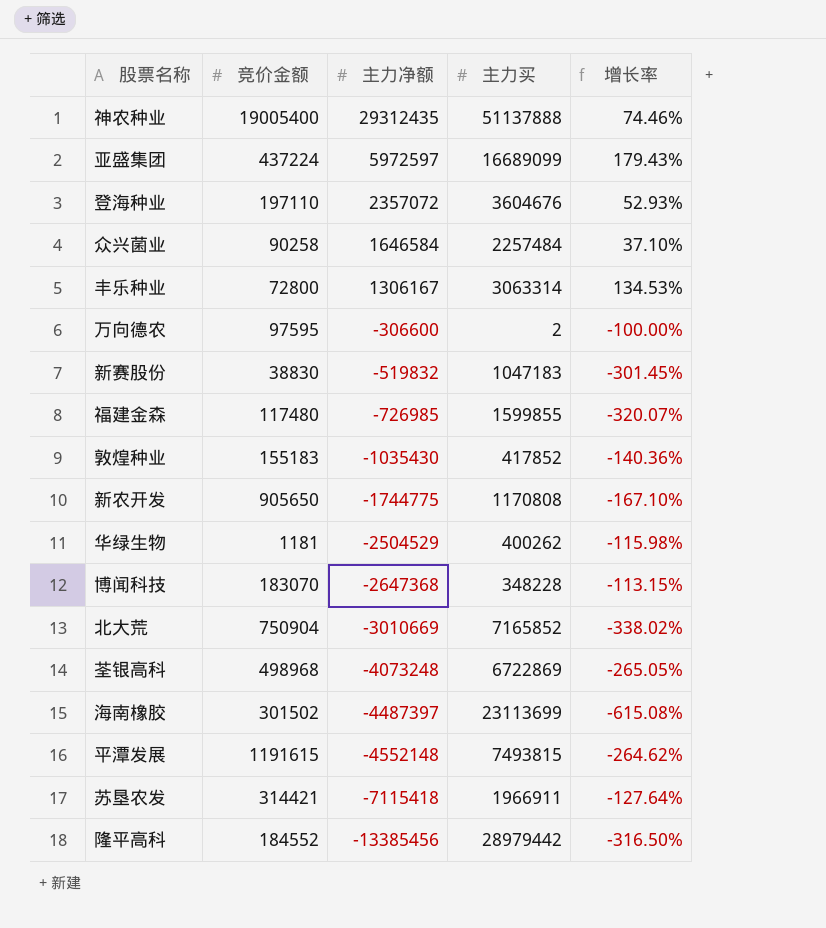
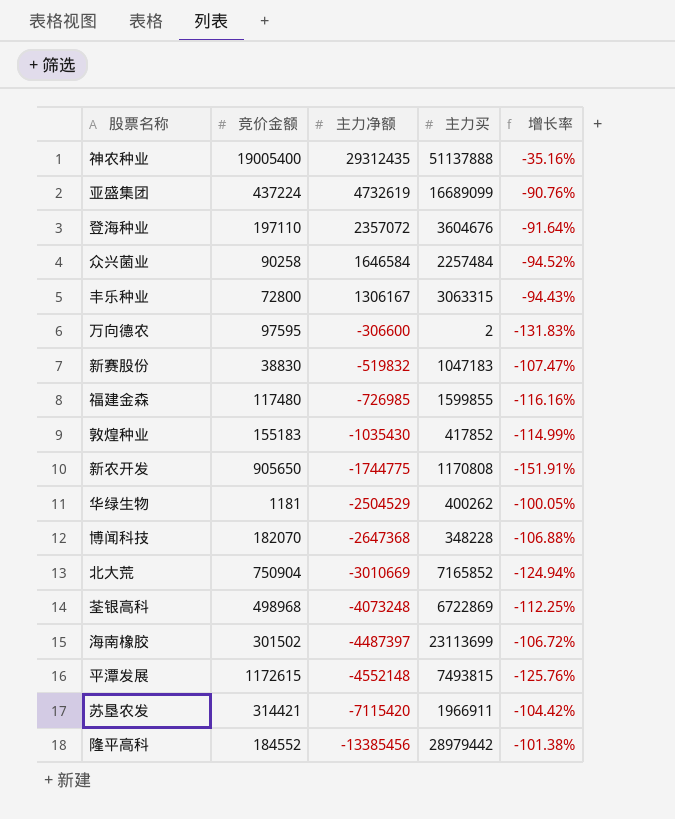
column 增长率 | formula: ([主力买] - [主力净额]) / [主力净额] -> ([竞价金额] - [主力净额]) / [主力净额]
亚盛集团 | 主力净额: 5972597 -> 4732619
丰乐种业 | 主力买: 3063314 -> 3063315
博闻科技 | 竞价金额: 183070 -> 182070
平潭发展 | 竞价金额: 1191615 -> 1172615
苏垦农发 | 主力净额: -7115418 -> -7115420

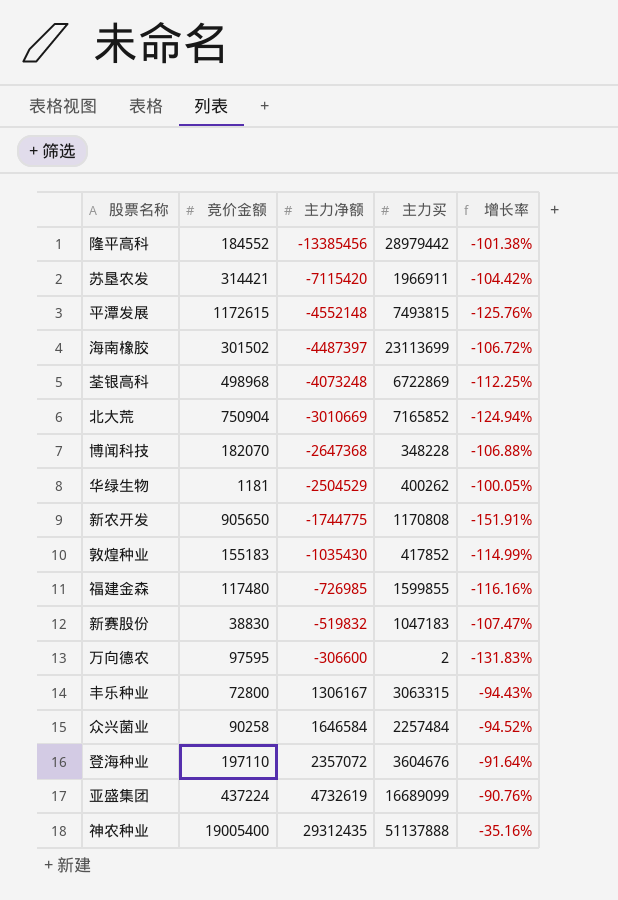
row order: 主力净额 descending -> 主力净额 ascending

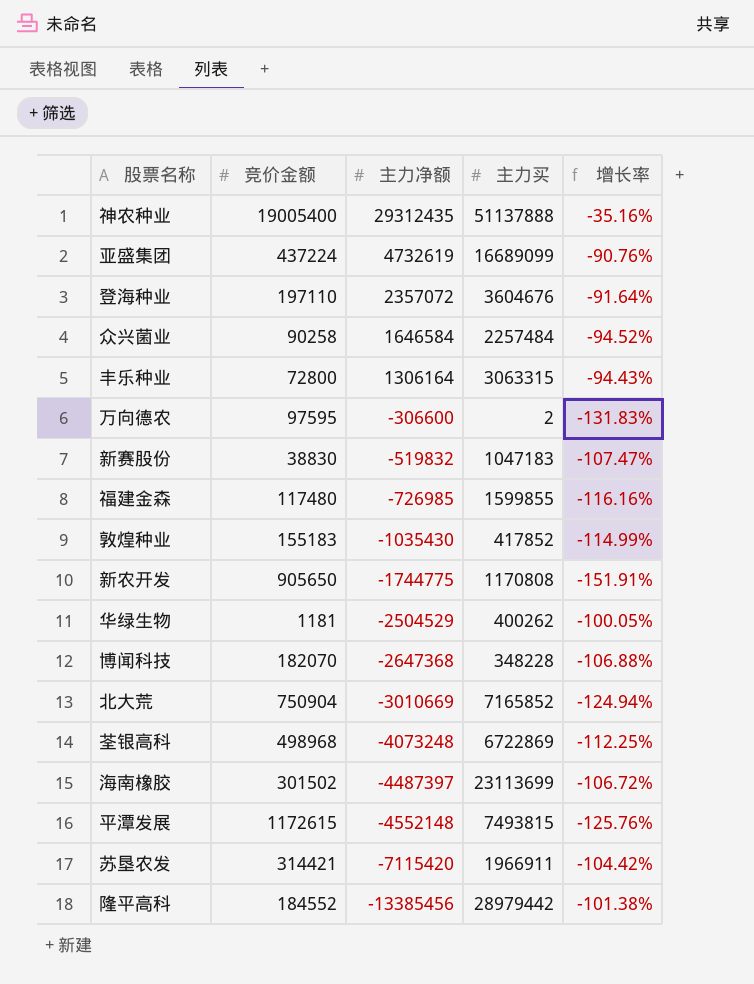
row order: 主力净额 ascending -> 主力净额 descending
丰乐种业 | 主力净额: 1306167 -> 1306164

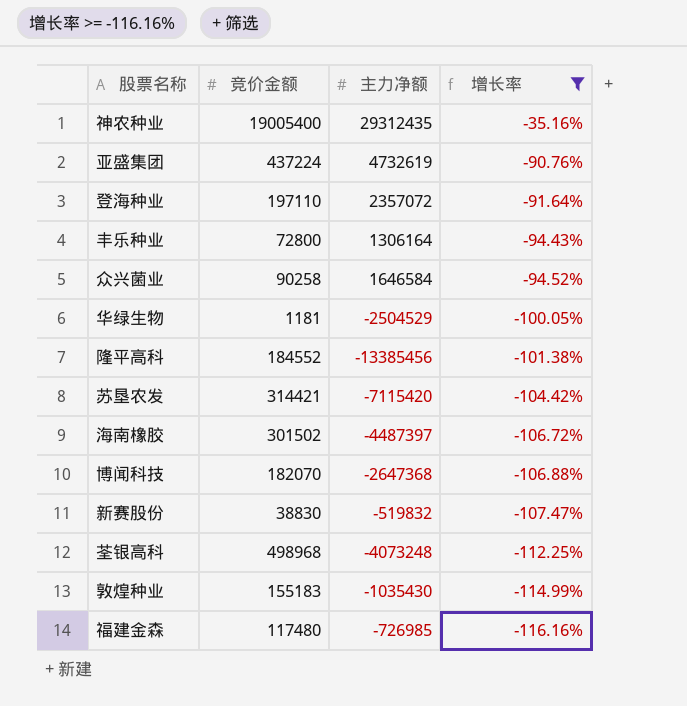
filter: none -> 增长率 >= -116.16%
row order: 主力净额 descending -> 增长率 descending
column 主力买 | position: 4 -> none

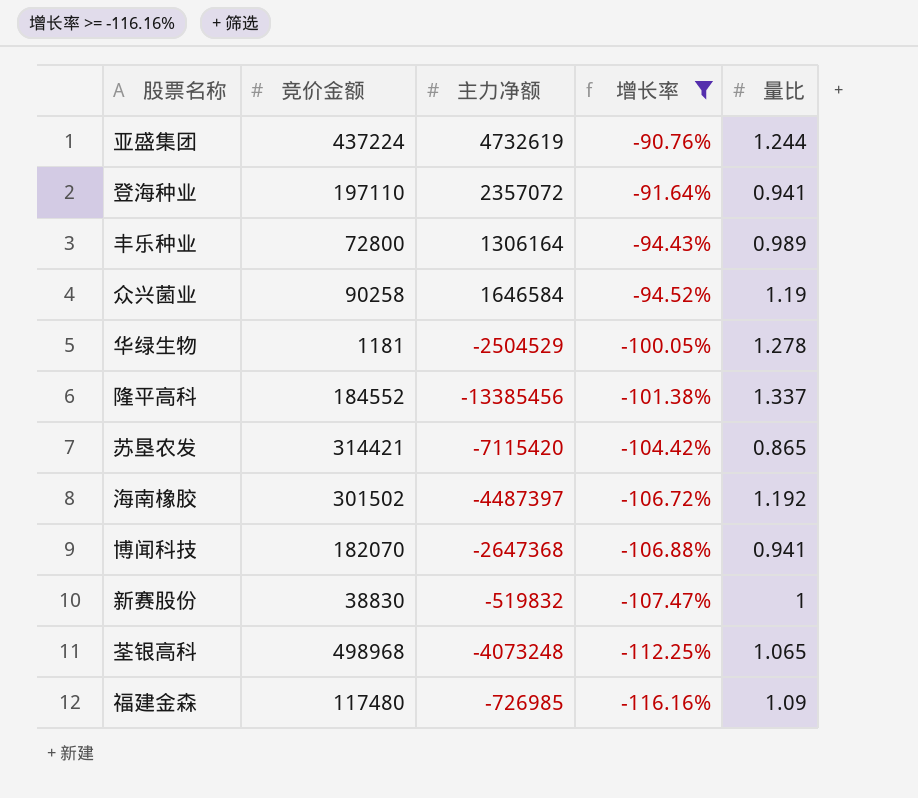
column 量比 | position: none -> 5
row 神农种业: 19005400 | 29312435 | -35.16% -> none
row 敦煌种业: 155183 | -1035430 | -114.99% -> none

